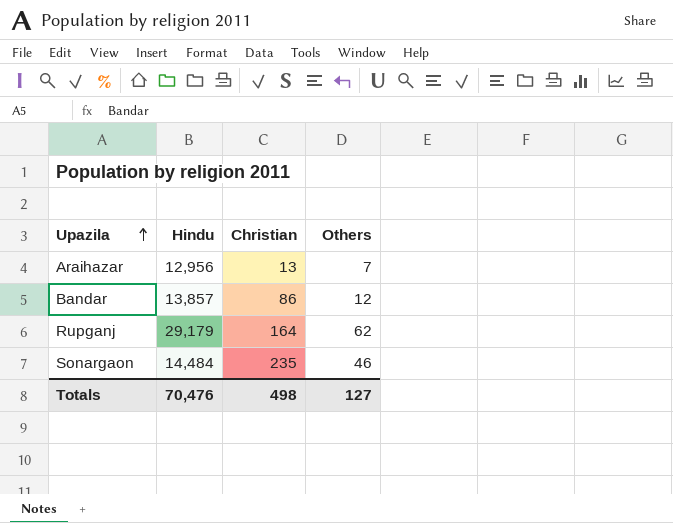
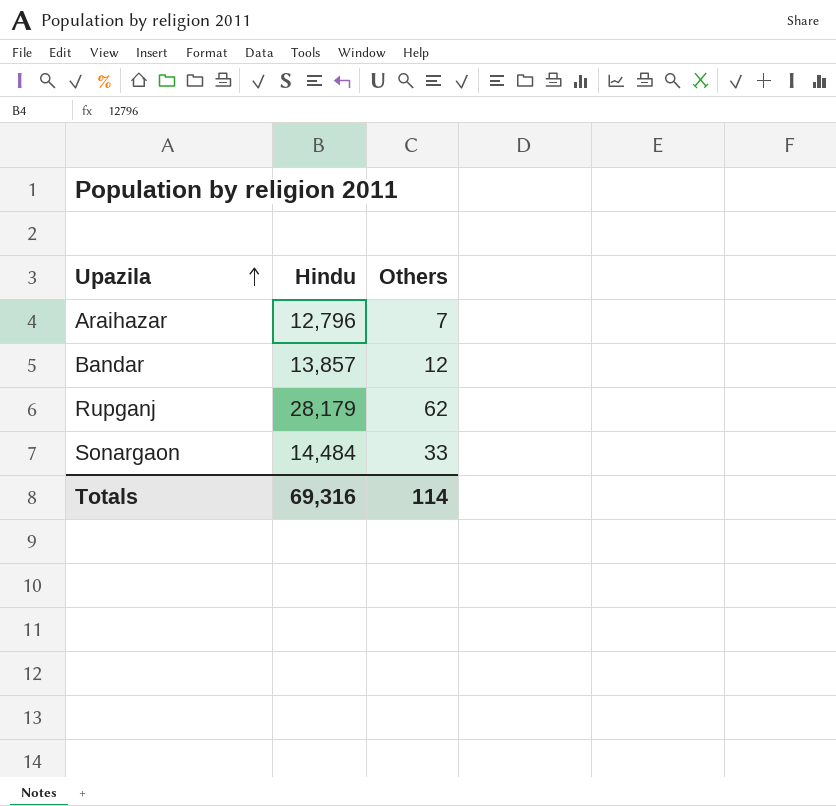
column Christian | position: 3 -> none
Araihazar | Hindu: 12,956 -> 12,796
Rupganj | Hindu: 29,179 -> 28,179
Sonargaon | Others: 46 -> 33
Totals | Hindu: 70,476 -> 69,316
Totals | Others: 127 -> 114

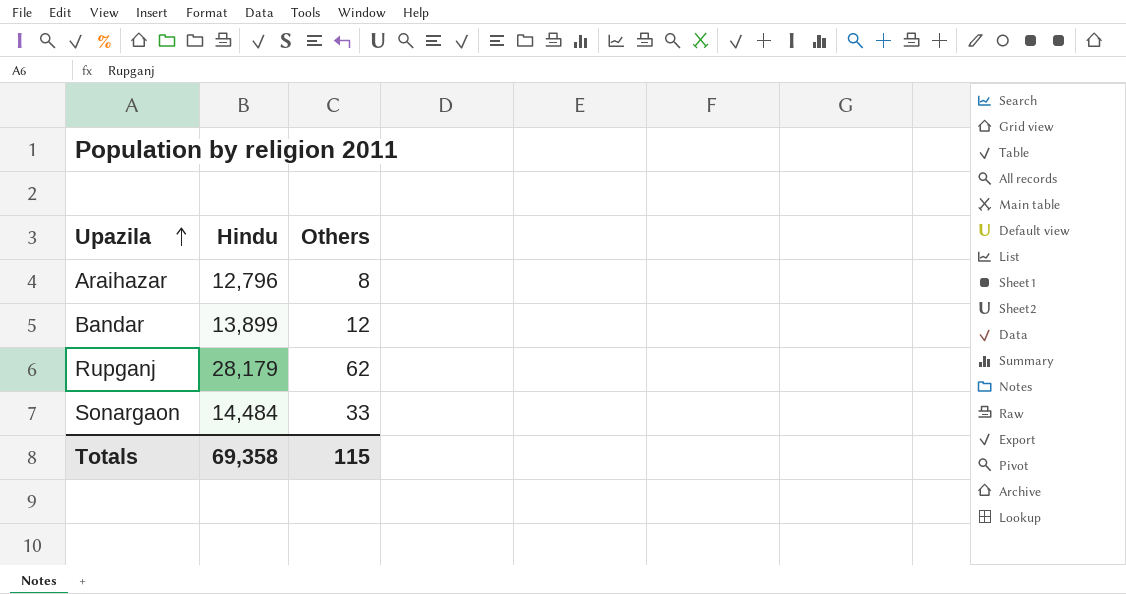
Araihazar | Others: 7 -> 8
Bandar | Hindu: 13,857 -> 13,899
Totals | Hindu: 69,316 -> 69,358
Totals | Others: 114 -> 115

